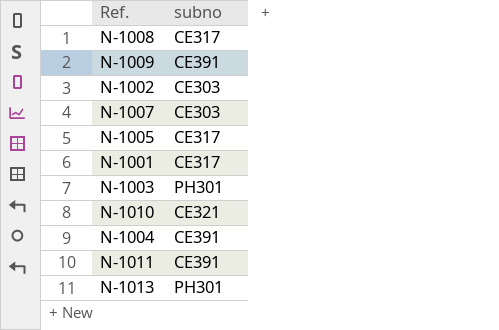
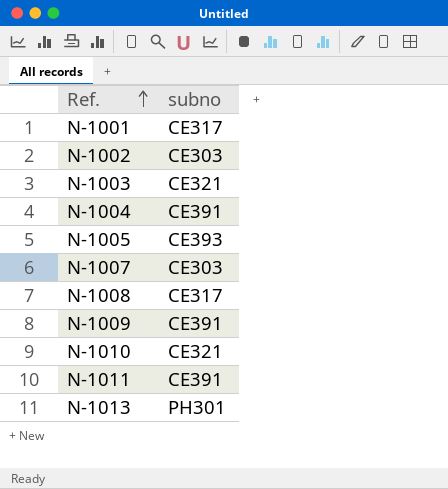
row order: none -> Ref. ascending
N-1003 | subno: PH301 -> CE321
N-1005 | subno: CE317 -> CE393

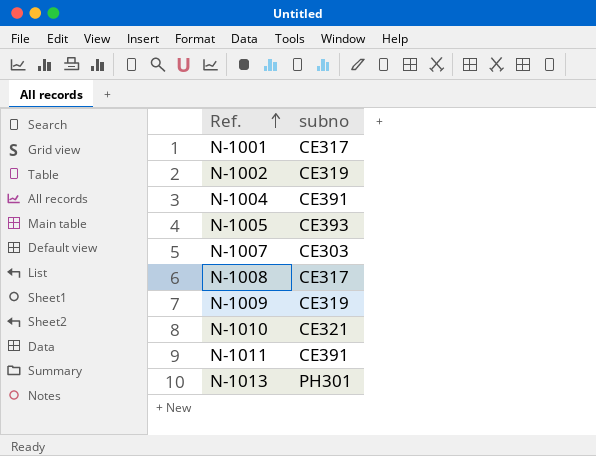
row N-1003: CE321 -> none
N-1002 | subno: CE303 -> CE319
N-1009 | subno: CE391 -> CE319

